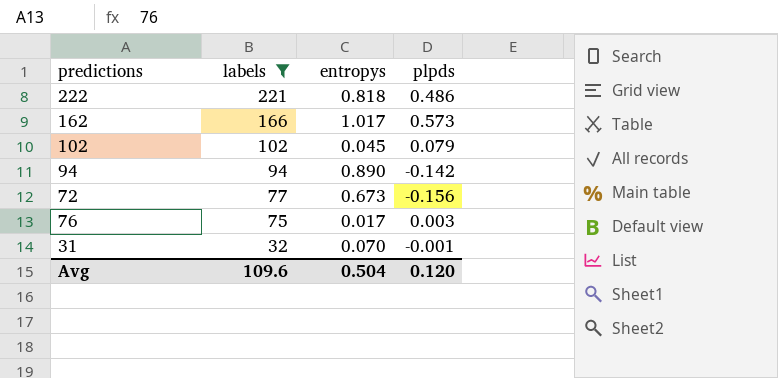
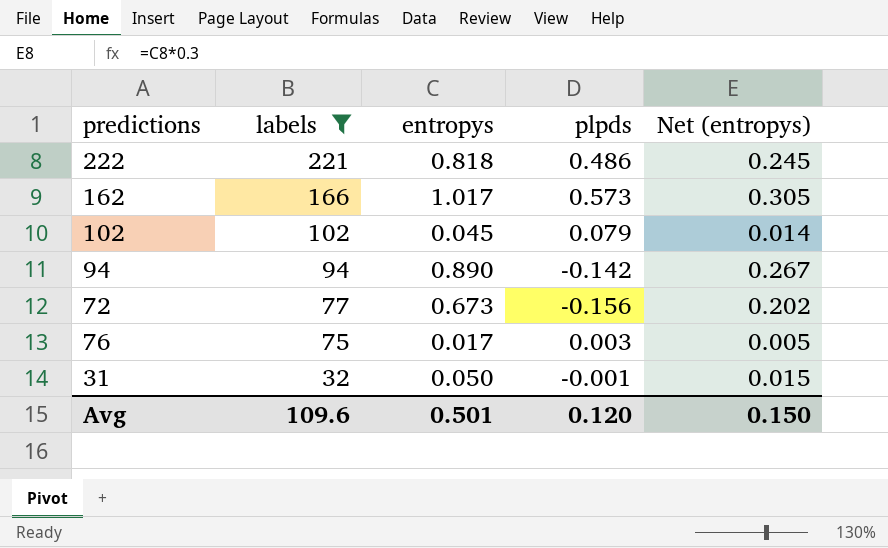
column Net (entropys) | formula: none -> [entropys] * 0.3
31 | entropys: 0.070 -> 0.050
Avg | entropys: 0.504 -> 0.501

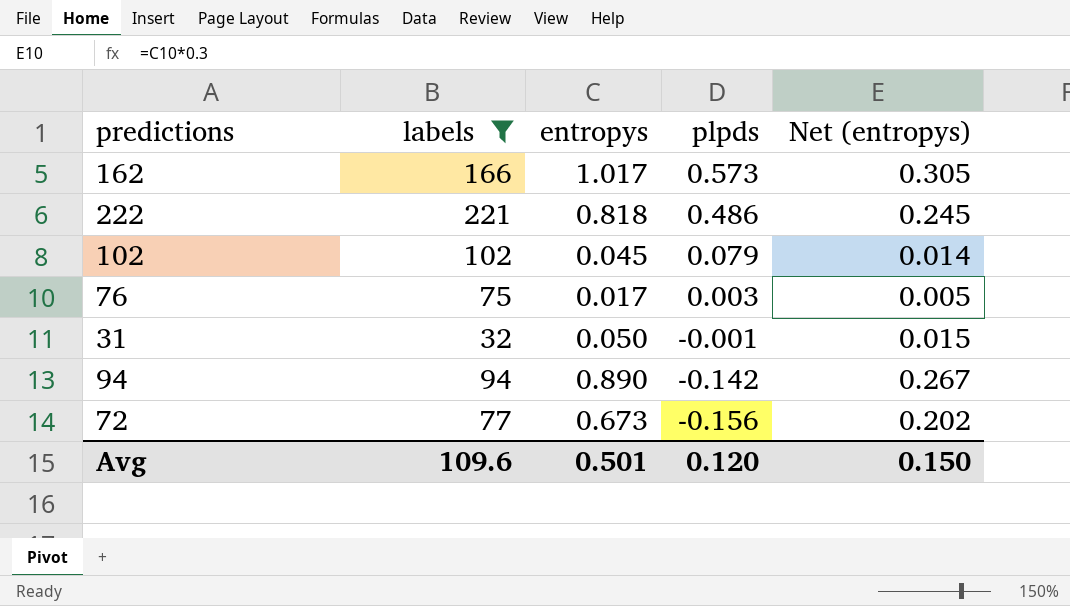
row order: labels descending -> plpds descending

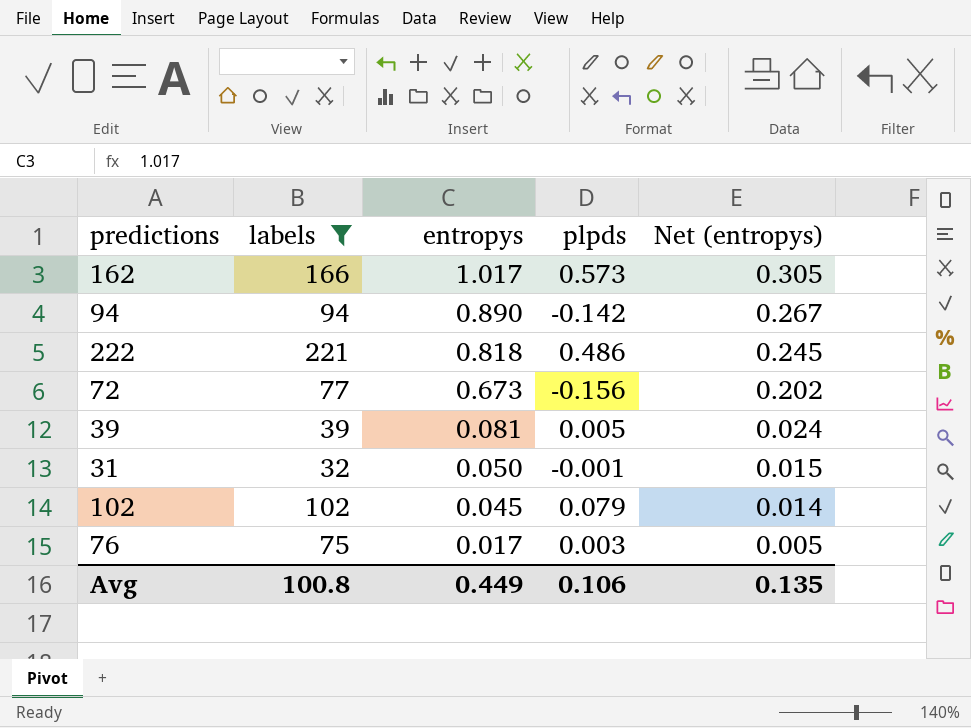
row order: plpds descending -> entropys descending
row 39: none -> 39 | 0.081 | 0.005 | 0.024
Avg | labels: 109.6 -> 100.8
Avg | entropys: 0.501 -> 0.449
Avg | plpds: 0.120 -> 0.106
Avg | Net (entropys): 0.150 -> 0.135

